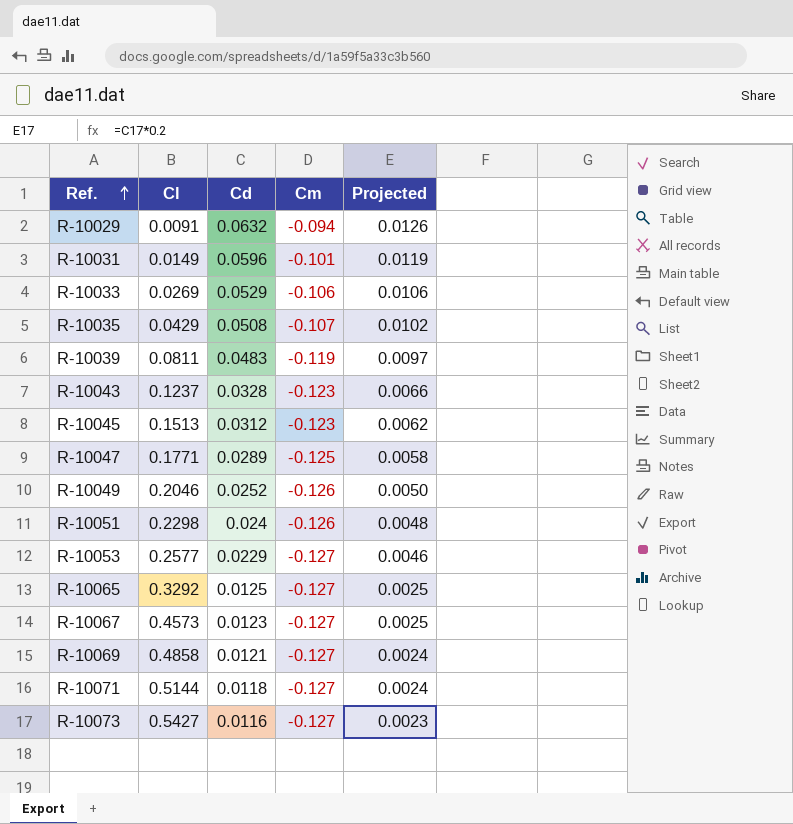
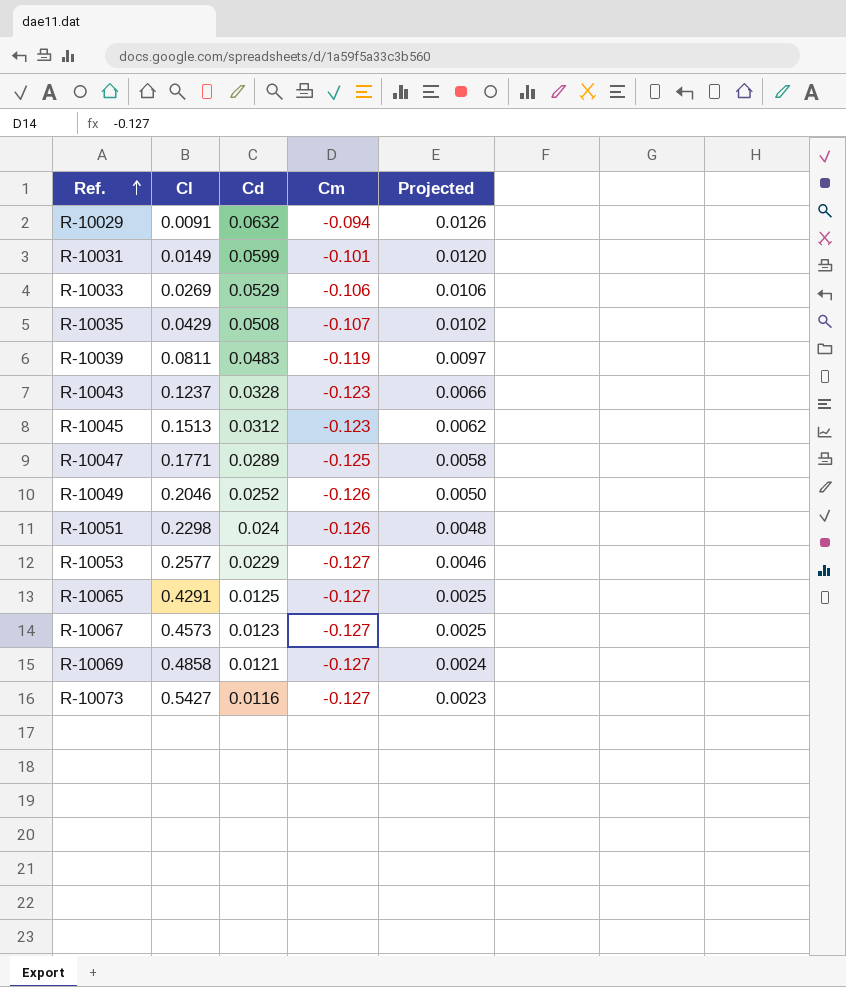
row R-10071: 0.5144 | 0.0118 | -0.127 | 0.0024 -> none
R-10031 | Cd: 0.0596 -> 0.0599
R-10031 | Projected: 0.0119 -> 0.0120
R-10065 | Cl: 0.3292 -> 0.4291

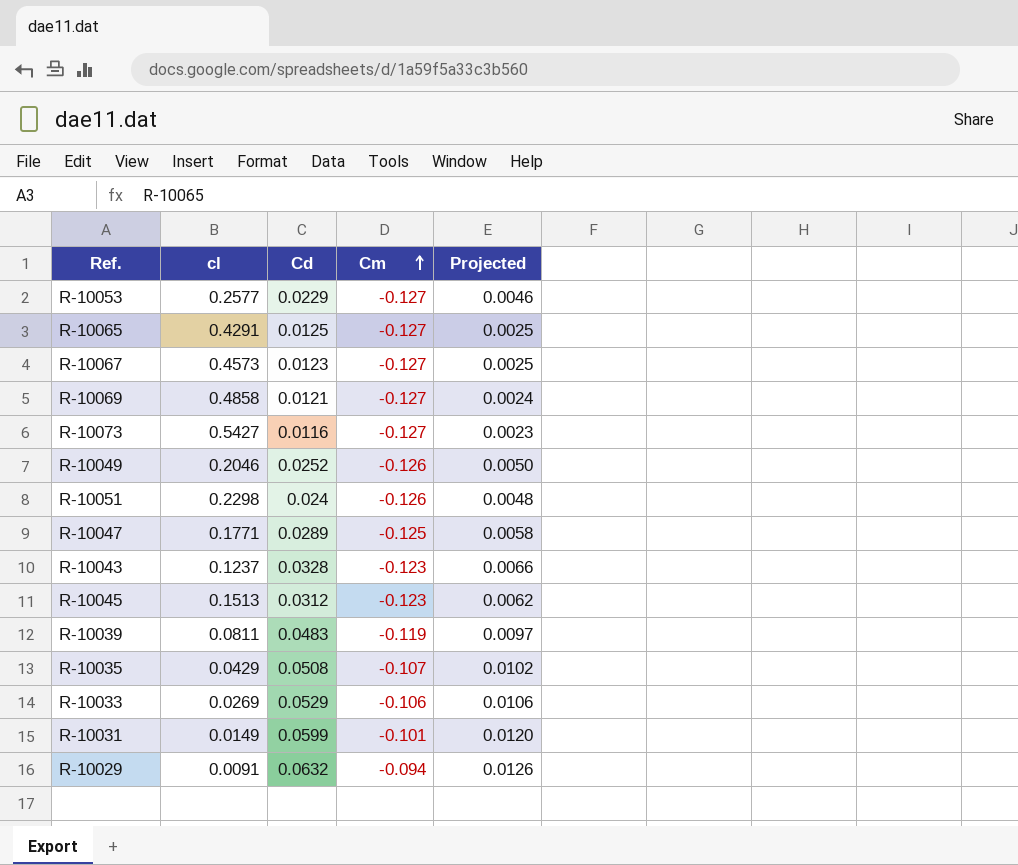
row order: Ref. ascending -> Cm ascending
column name: Cl -> cl

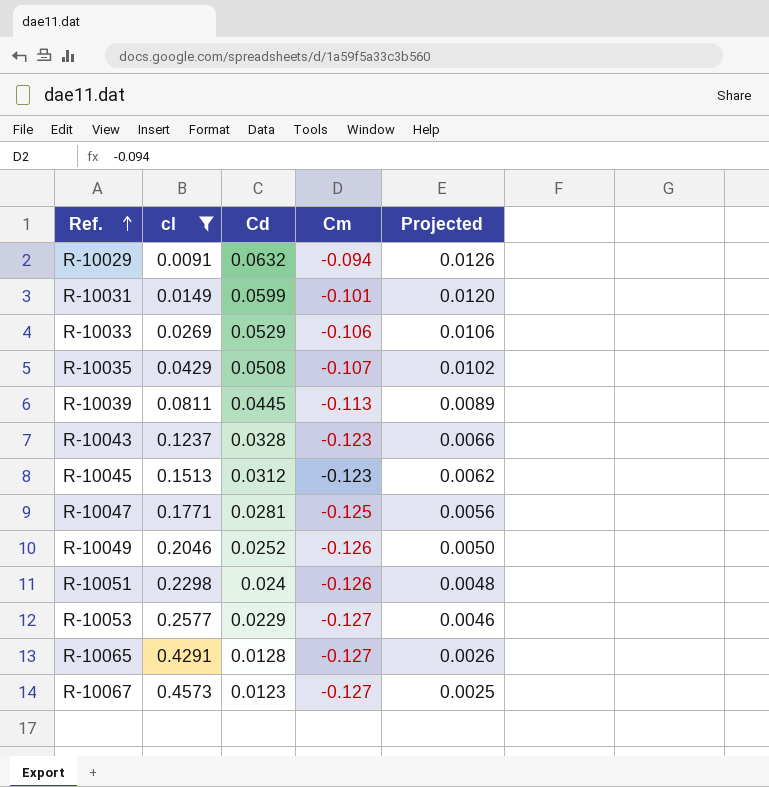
filter: none -> cl <= 0.4573
row order: Cm ascending -> Ref. ascending
R-10039 | Cd: 0.0483 -> 0.0445
R-10039 | Cm: -0.119 -> -0.113
R-10039 | Projected: 0.0097 -> 0.0089
R-10047 | Cd: 0.0289 -> 0.0281
R-10047 | Projected: 0.0058 -> 0.0056
R-10065 | Cd: 0.0125 -> 0.0128
R-10065 | Projected: 0.0025 -> 0.0026

